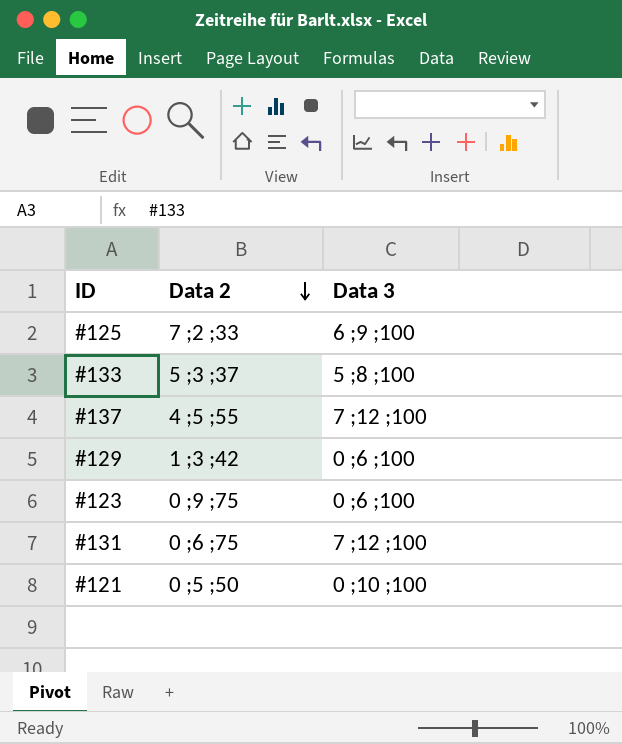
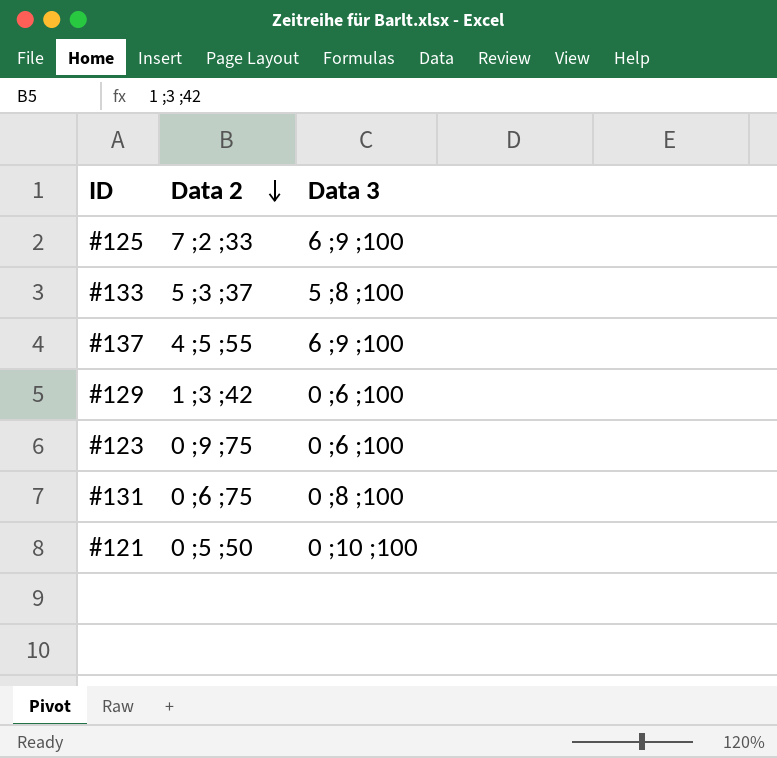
#137 | Data 3: 7 ;12 ;100 -> 6 ;9 ;100
#131 | Data 3: 7 ;12 ;100 -> 0 ;8 ;100

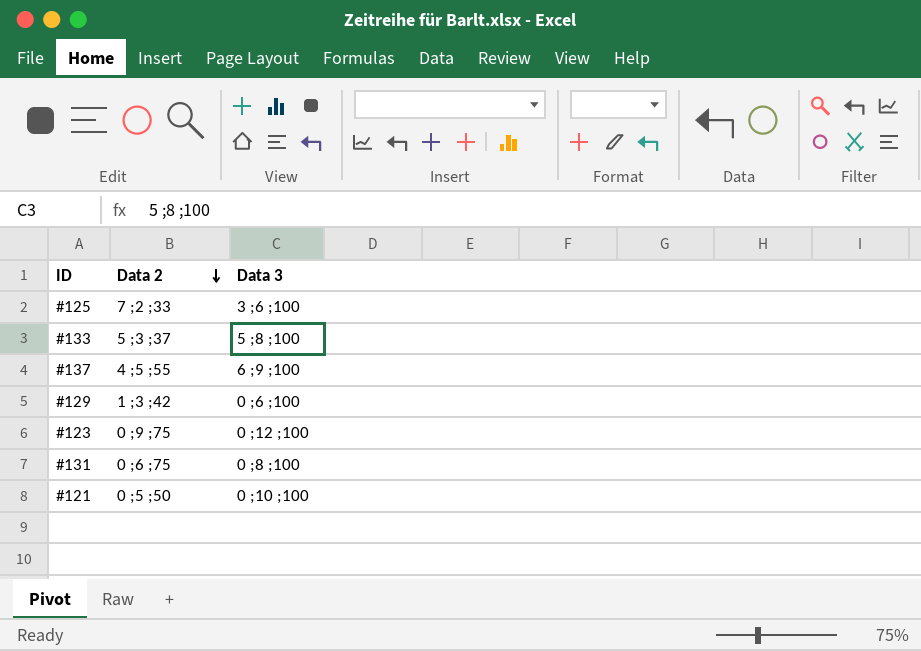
#125 | Data 3: 6 ;9 ;100 -> 3 ;6 ;100
#123 | Data 3: 0 ;6 ;100 -> 0 ;12 ;100

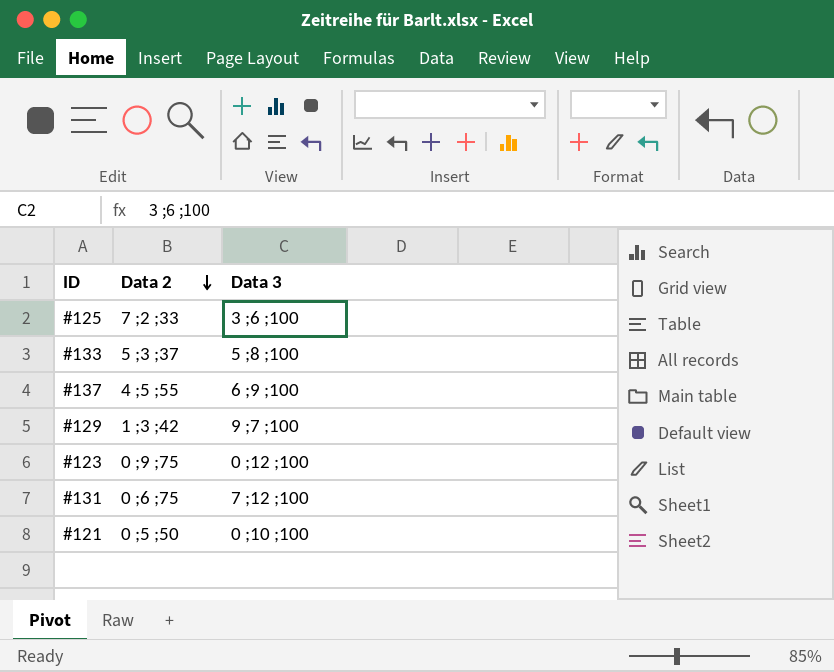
#129 | Data 3: 0 ;6 ;100 -> 9 ;7 ;100
#131 | Data 3: 0 ;8 ;100 -> 7 ;12 ;100

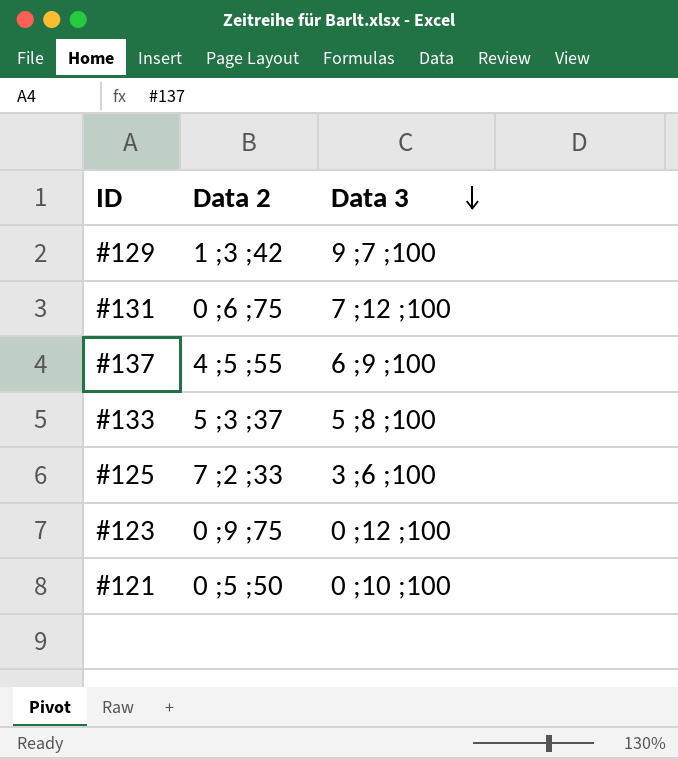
row order: Data 2 descending -> Data 3 descending

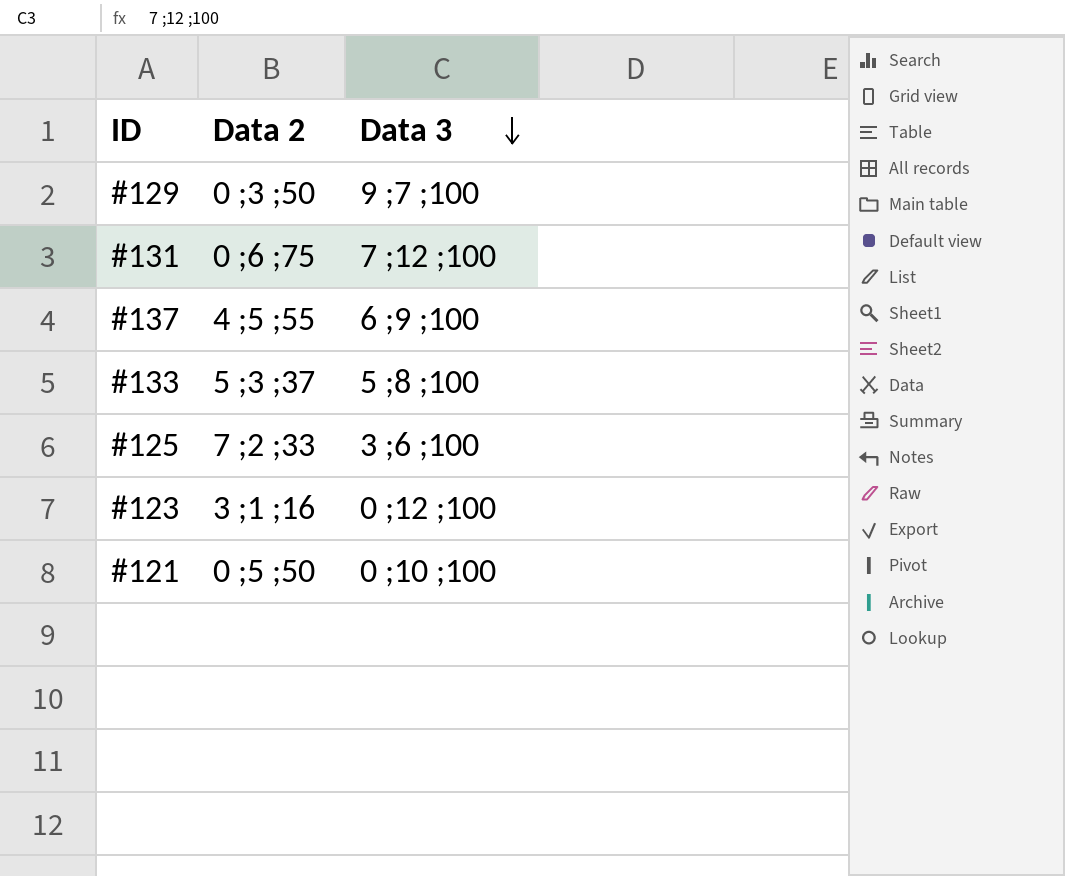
#129 | Data 2: 1 ;3 ;42 -> 0 ;3 ;50
#123 | Data 2: 0 ;9 ;75 -> 3 ;1 ;16

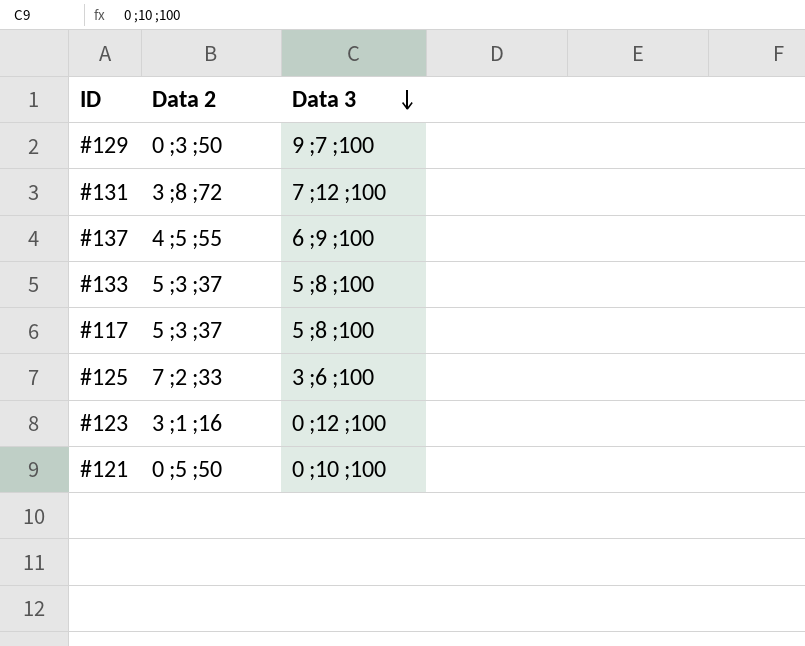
#131 | Data 2: 0 ;6 ;75 -> 3 ;8 ;72
row #117: none -> 5 ;3 ;37 | 5 ;8 ;100

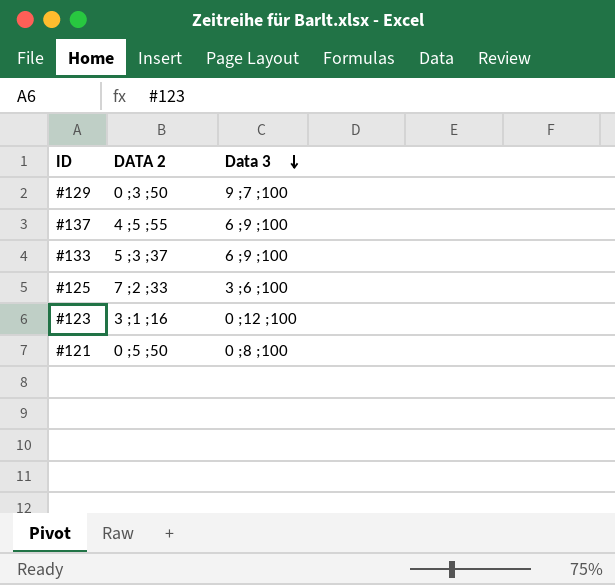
column name: Data 2 -> DATA 2
row #131: 3 ;8 ;72 | 7 ;12 ;100 -> none
row #117: 5 ;3 ;37 | 5 ;8 ;100 -> none
#133 | Data 3: 5 ;8 ;100 -> 6 ;9 ;100
#121 | Data 3: 0 ;10 ;100 -> 0 ;8 ;100

